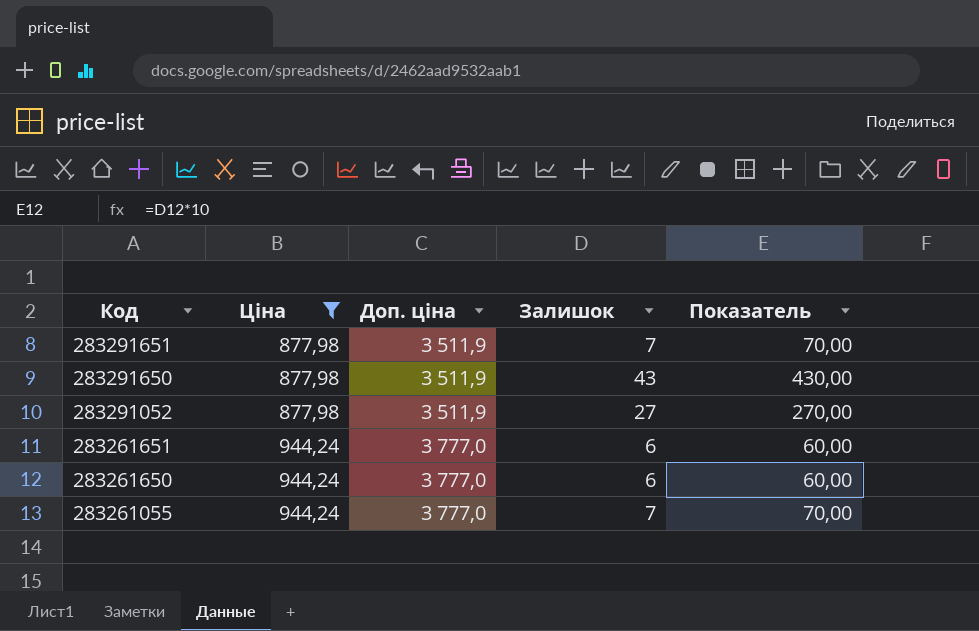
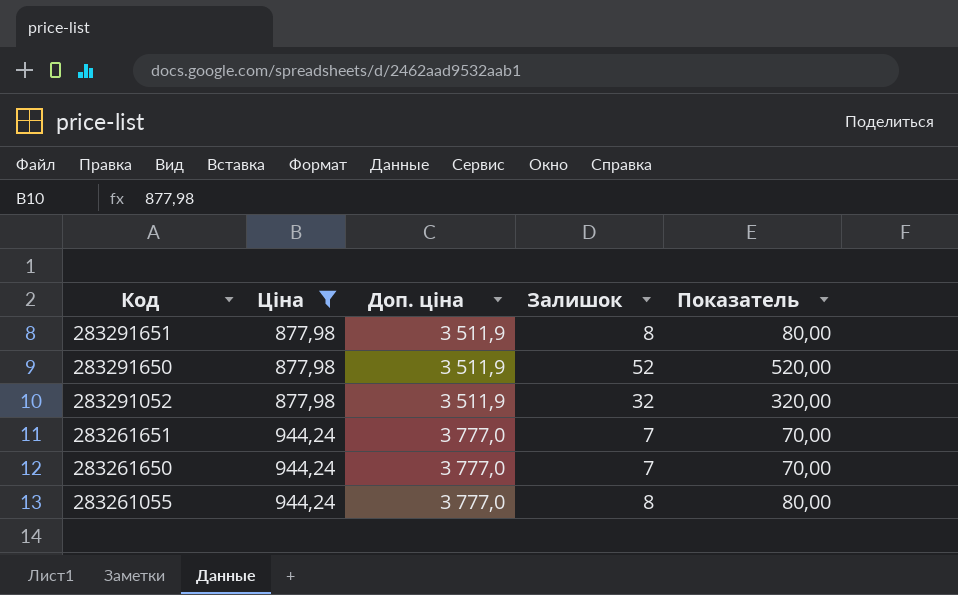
283291651 | Залишок: 7 -> 8
283291651 | Показатель: 70,00 -> 80,00
283291650 | Залишок: 43 -> 52
283291650 | Показатель: 430,00 -> 520,00
283291052 | Залишок: 27 -> 32
283291052 | Показатель: 270,00 -> 320,00
283261651 | Залишок: 6 -> 7
283261651 | Показатель: 60,00 -> 70,00
283261650 | Залишок: 6 -> 7
283261650 | Показатель: 60,00 -> 70,00
283261055 | Залишок: 7 -> 8
283261055 | Показатель: 70,00 -> 80,00

